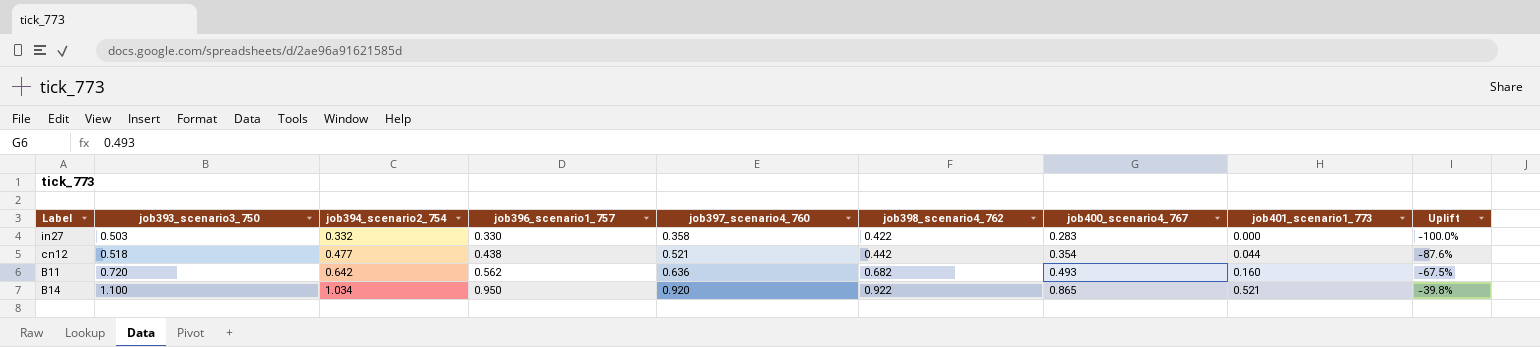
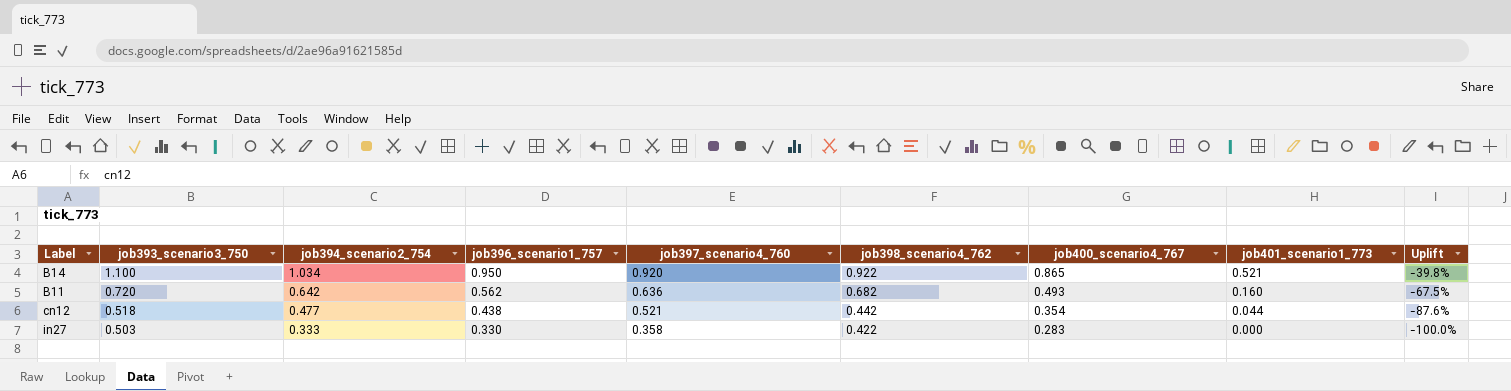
row order: job393_scenario3_750 ascending -> job393_scenario3_750 descending
in27 | job394_scenario2_754: 0.332 -> 0.333

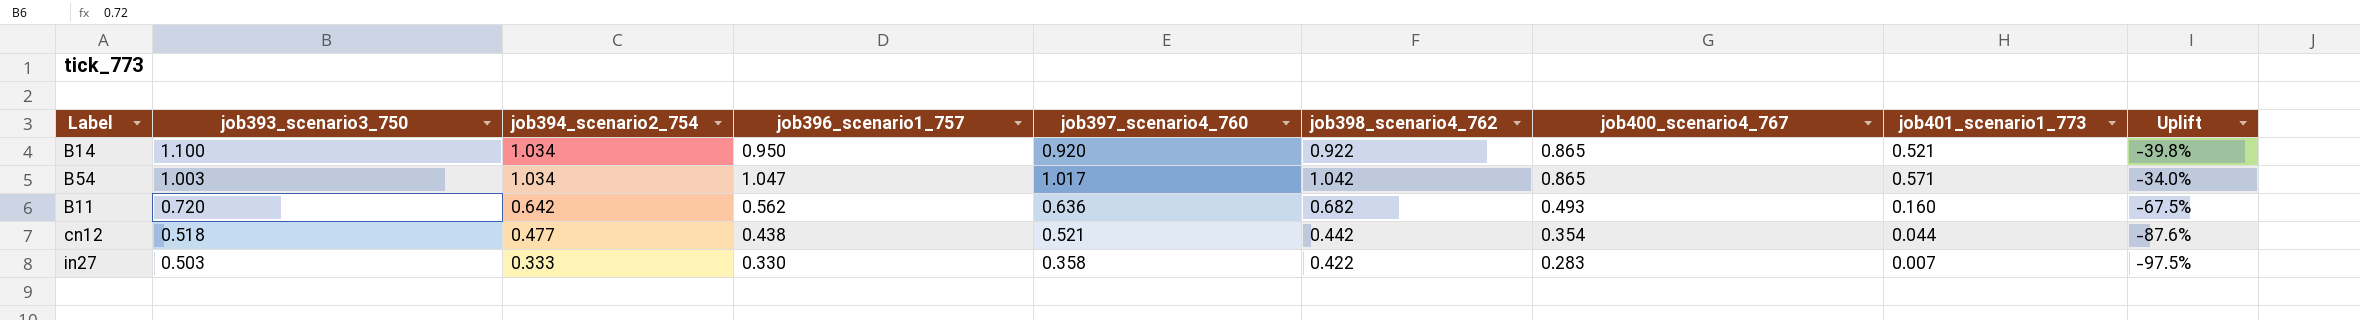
row B54: none -> 1.003 | 1.034 | 1.047 | 1.017 | 1.042 | 0.865 | 0.571 | -34.0%
in27 | job401_scenario1_773: 0.000 -> 0.007
in27 | Uplift: -100.0% -> -97.5%

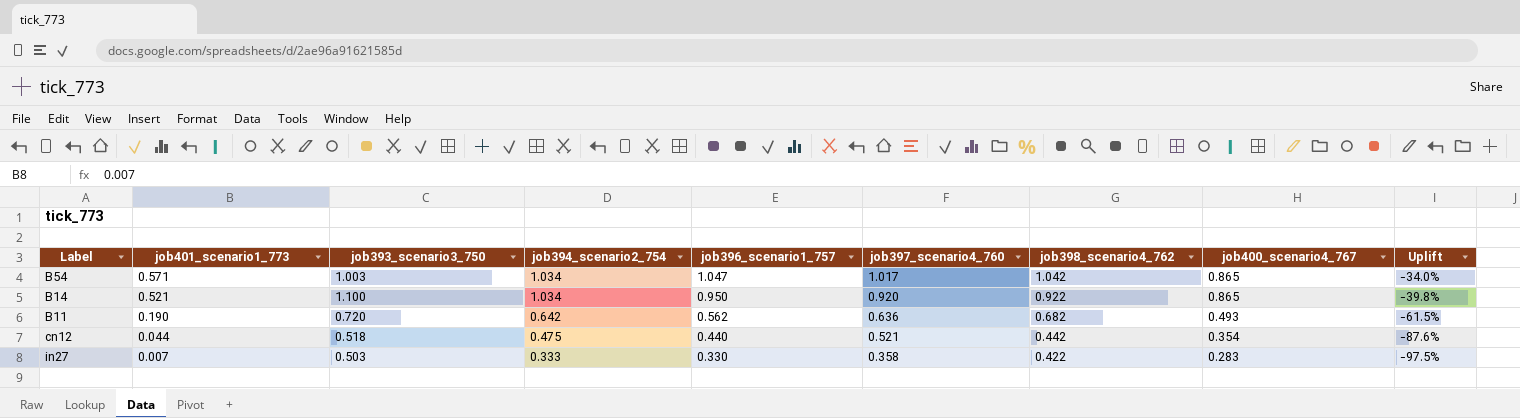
row order: job393_scenario3_750 descending -> job401_scenario1_773 descending
column job401_scenario1_773 | position: 8 -> 2
B11 | job401_scenario1_773: 0.160 -> 0.190
B11 | Uplift: -67.5% -> -61.5%
cn12 | job394_scenario2_754: 0.477 -> 0.475
cn12 | job396_scenario1_757: 0.438 -> 0.440

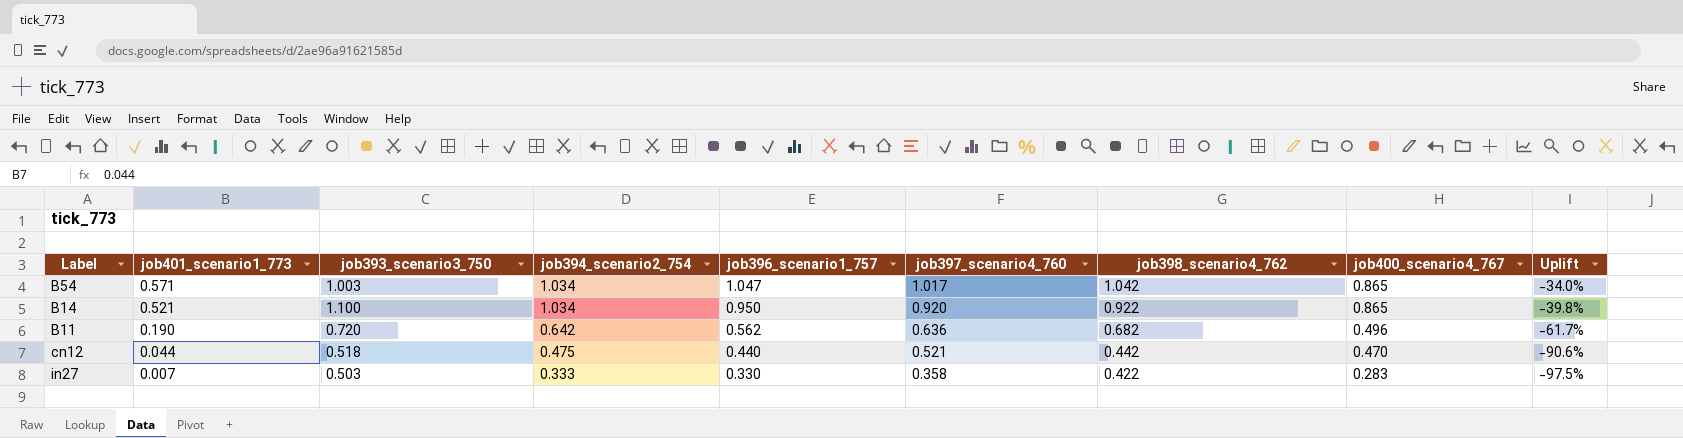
B11 | job400_scenario4_767: 0.493 -> 0.496
B11 | Uplift: -61.5% -> -61.7%
cn12 | job400_scenario4_767: 0.354 -> 0.470
cn12 | Uplift: -87.6% -> -90.6%

